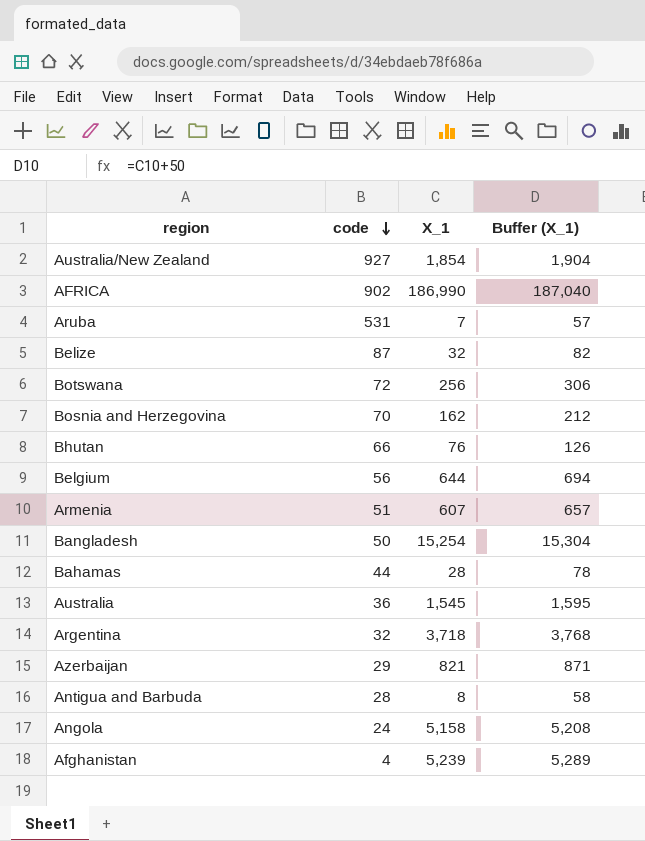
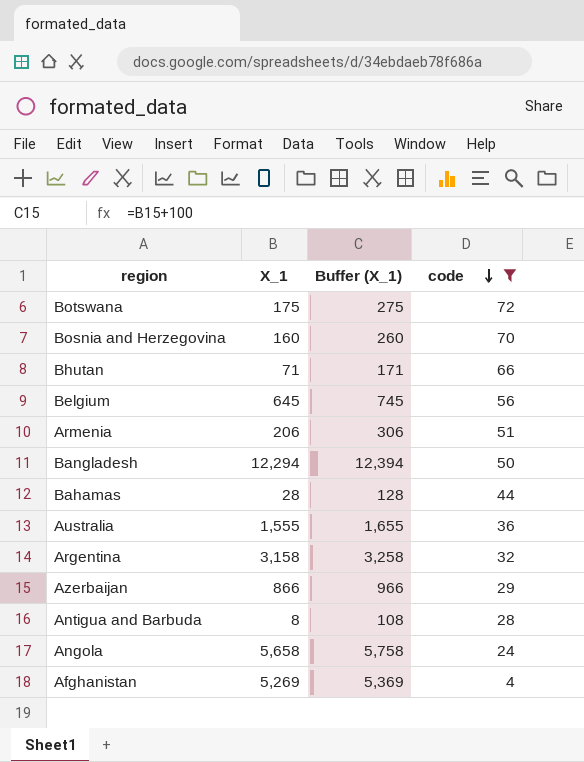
filter: none -> code <= 72
column Buffer (X_1) | formula: [X_1] + 50 -> [X_1] + 100
column code | position: 2 -> 4
Botswana | X_1: 256 -> 175
Bosnia and Herzegovina | X_1: 162 -> 160
Bhutan | X_1: 76 -> 71
Belgium | X_1: 644 -> 645
Armenia | X_1: 607 -> 206
Bangladesh | X_1: 15,254 -> 12,294
Australia | X_1: 1,545 -> 1,555
Argentina | X_1: 3,718 -> 3,158
Azerbaijan | X_1: 821 -> 866
Angola | X_1: 5,158 -> 5,658
Afghanistan | X_1: 5,239 -> 5,269

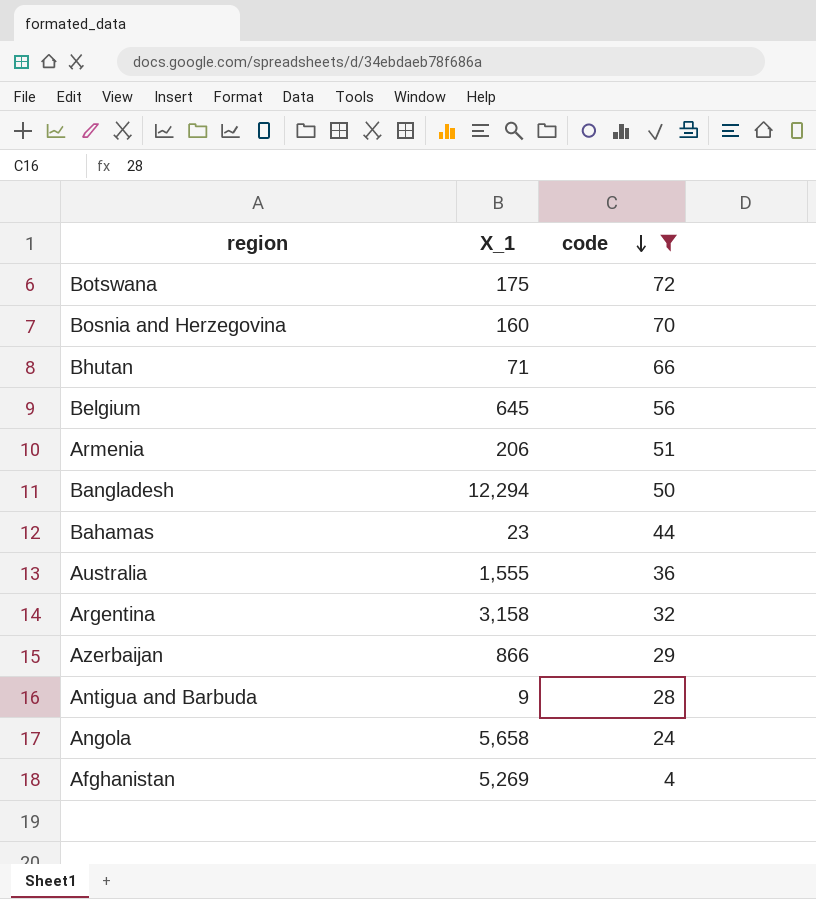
column Buffer (X_1) | formula: [X_1] + 100 -> none
Bahamas | X_1: 28 -> 23
Antigua and Barbuda | X_1: 8 -> 9

